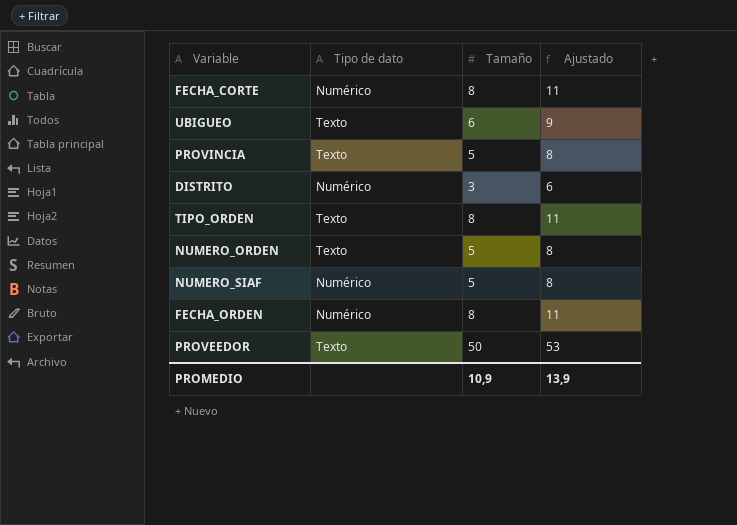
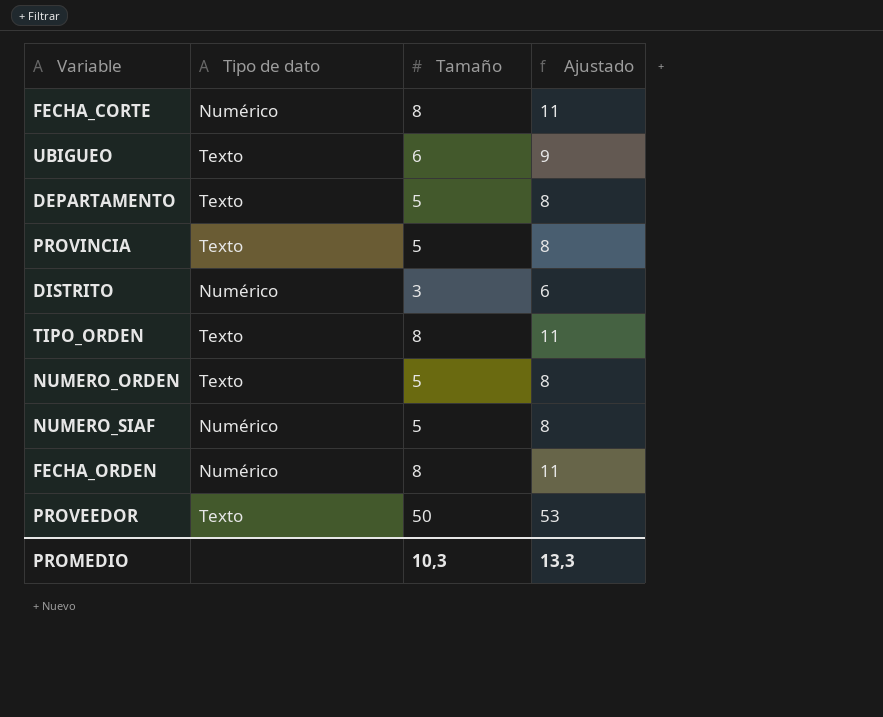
row DEPARTAMENTO: none -> Texto | 5 | 8
PROMEDIO | Tamaño: 10,9 -> 10,3
PROMEDIO | Ajustado: 13,9 -> 13,3

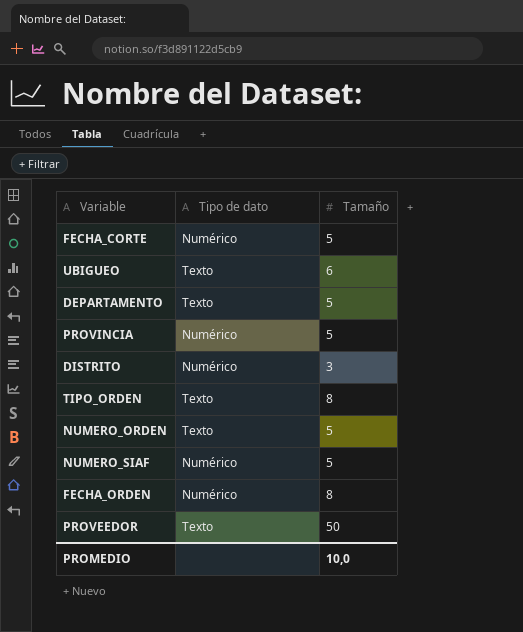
column Ajustado | formula: [Tamaño] + 3 -> none
FECHA_CORTE | Tamaño: 8 -> 5
PROVINCIA | Tipo de dato: Texto -> Numérico
PROMEDIO | Tamaño: 10,3 -> 10,0

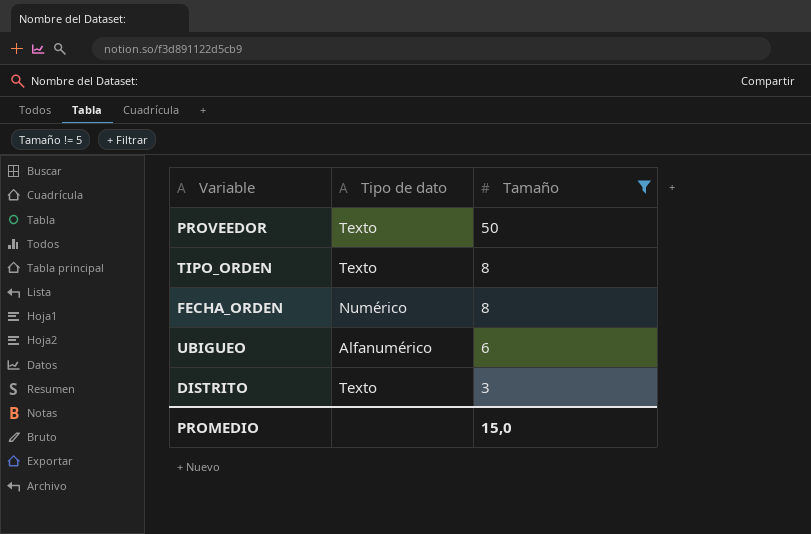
filter: none -> Tamaño != 5
row order: none -> Tamaño descending
UBIGUEO | Tipo de dato: Texto -> Alfanumérico
DISTRITO | Tipo de dato: Numérico -> Texto
PROMEDIO | Tamaño: 10,0 -> 15,0

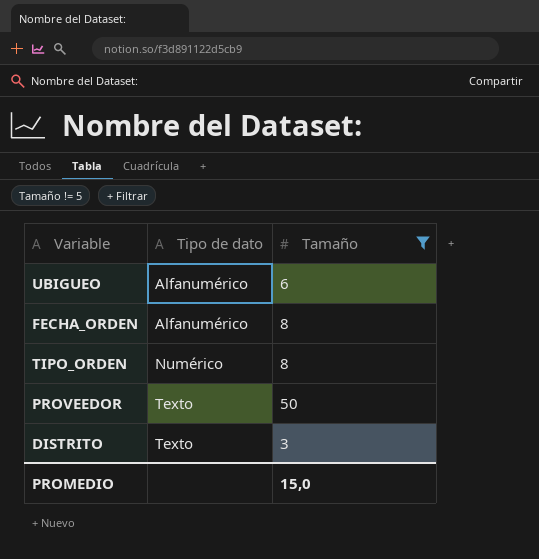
row order: Tamaño descending -> Tipo de dato ascending
FECHA_ORDEN | Tipo de dato: Numérico -> Alfanumérico
TIPO_ORDEN | Tipo de dato: Texto -> Numérico

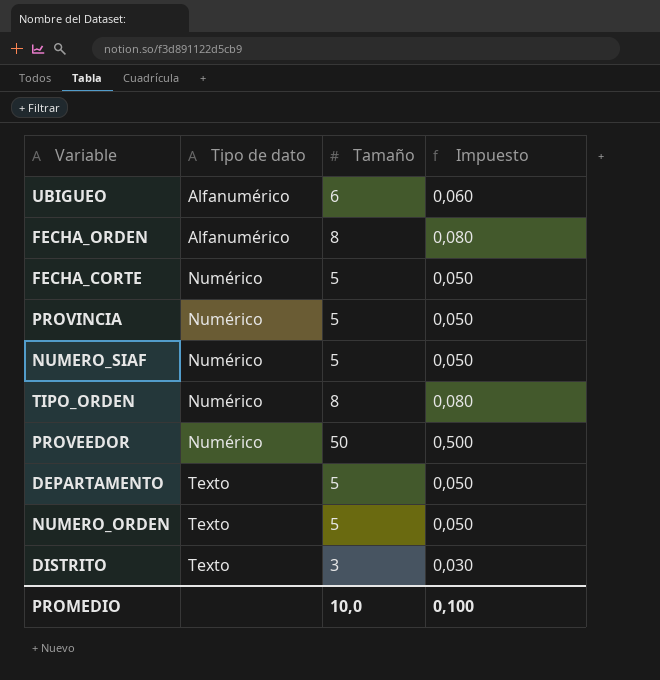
filter: Tamaño != 5 -> none
column Impuesto | formula: none -> [Tamaño] * 0,01
PROVEEDOR | Tipo de dato: Texto -> Numérico
PROMEDIO | Tamaño: 15,0 -> 10,0

